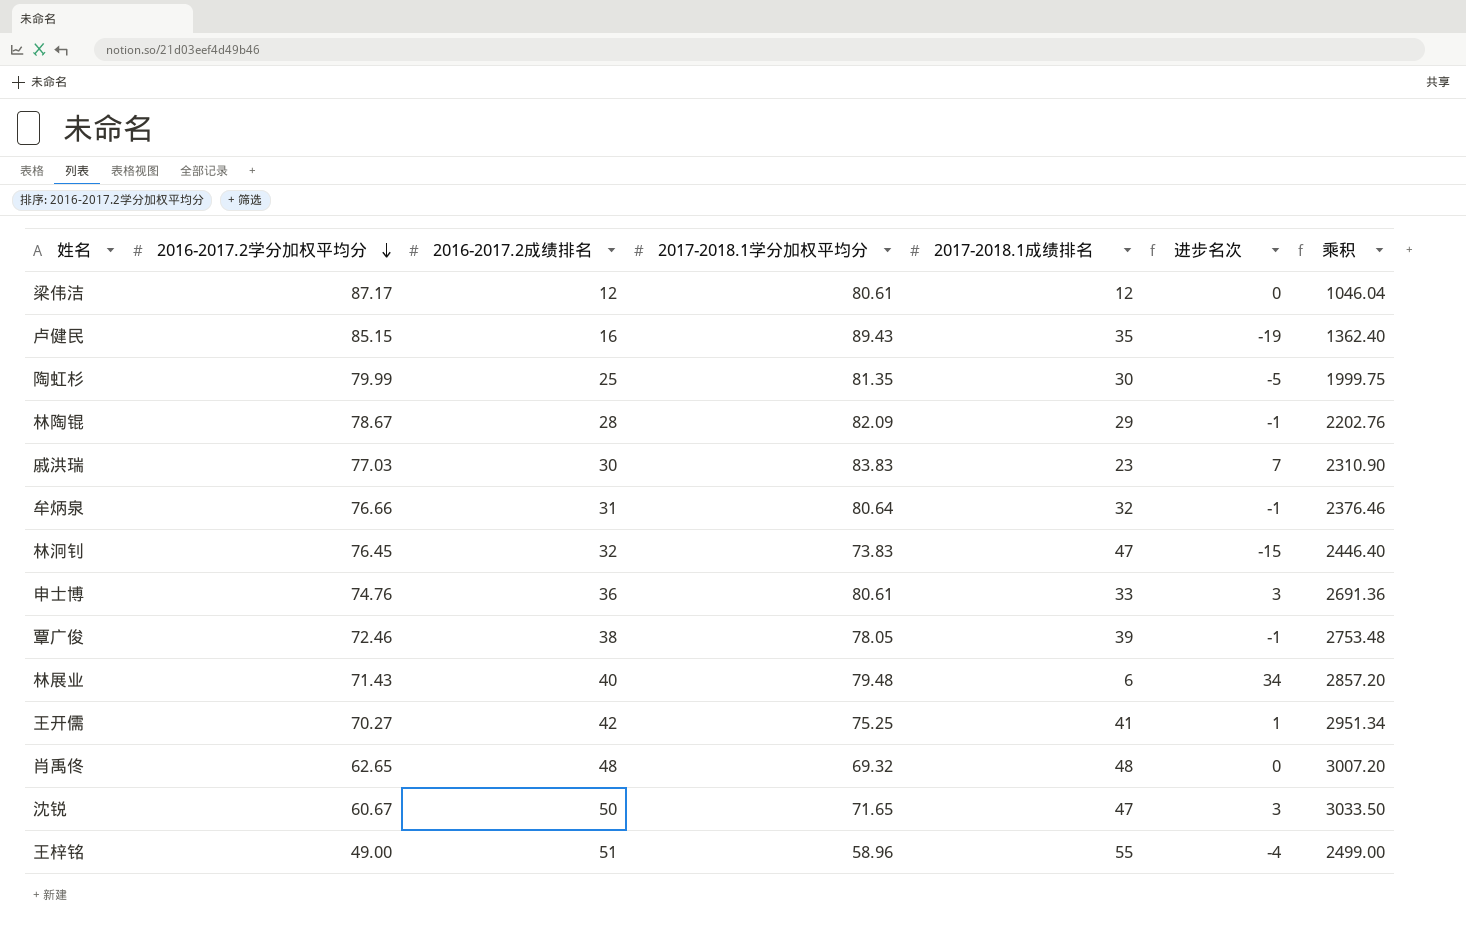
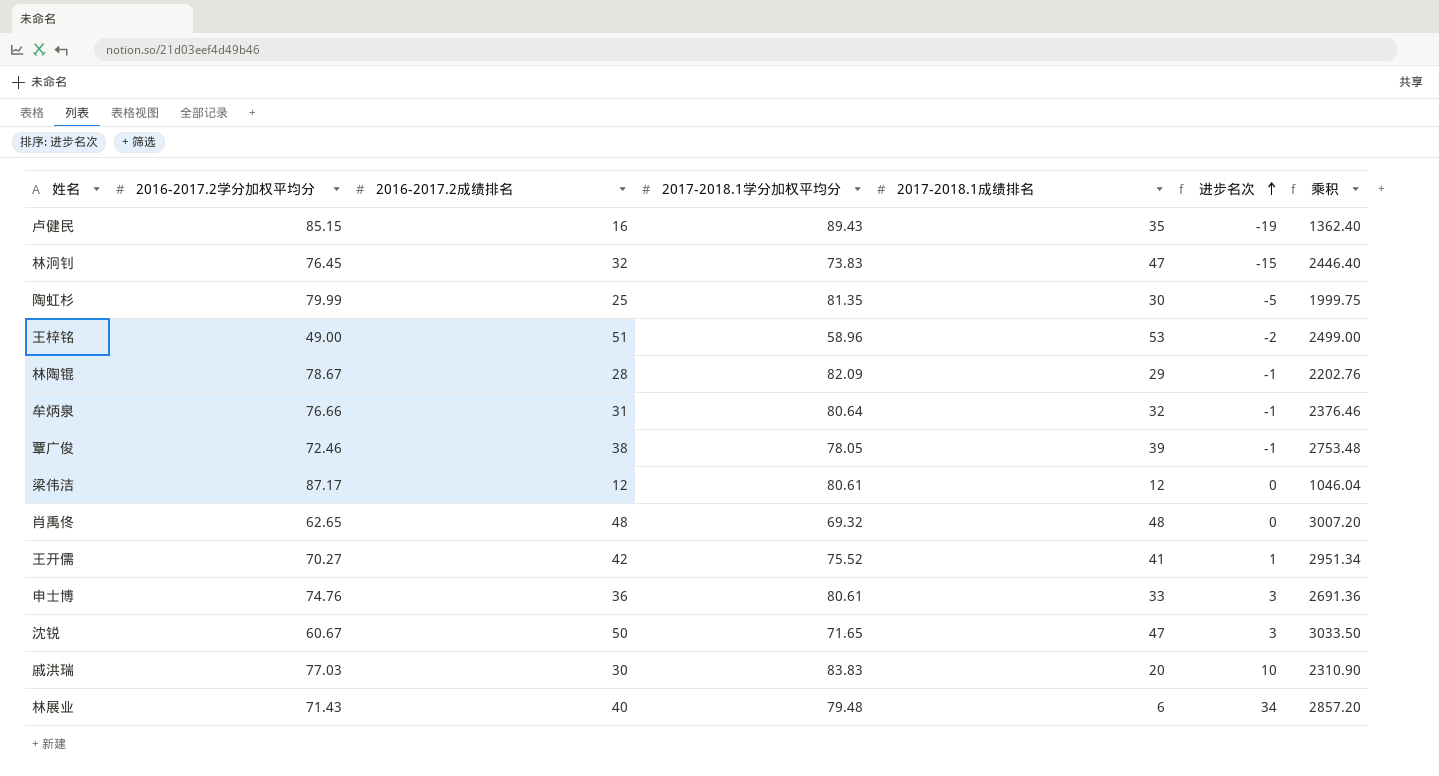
row order: 2016-2017.2学分加权平均分 descending -> 进步名次 ascending
王梓铭 | 2017-2018.1成绩排名: 55 -> 53
王梓铭 | 进步名次: -4 -> -2
王开儒 | 2017-2018.1学分加权平均分: 75.25 -> 75.52
戚洪瑞 | 2017-2018.1成绩排名: 23 -> 20
戚洪瑞 | 进步名次: 7 -> 10

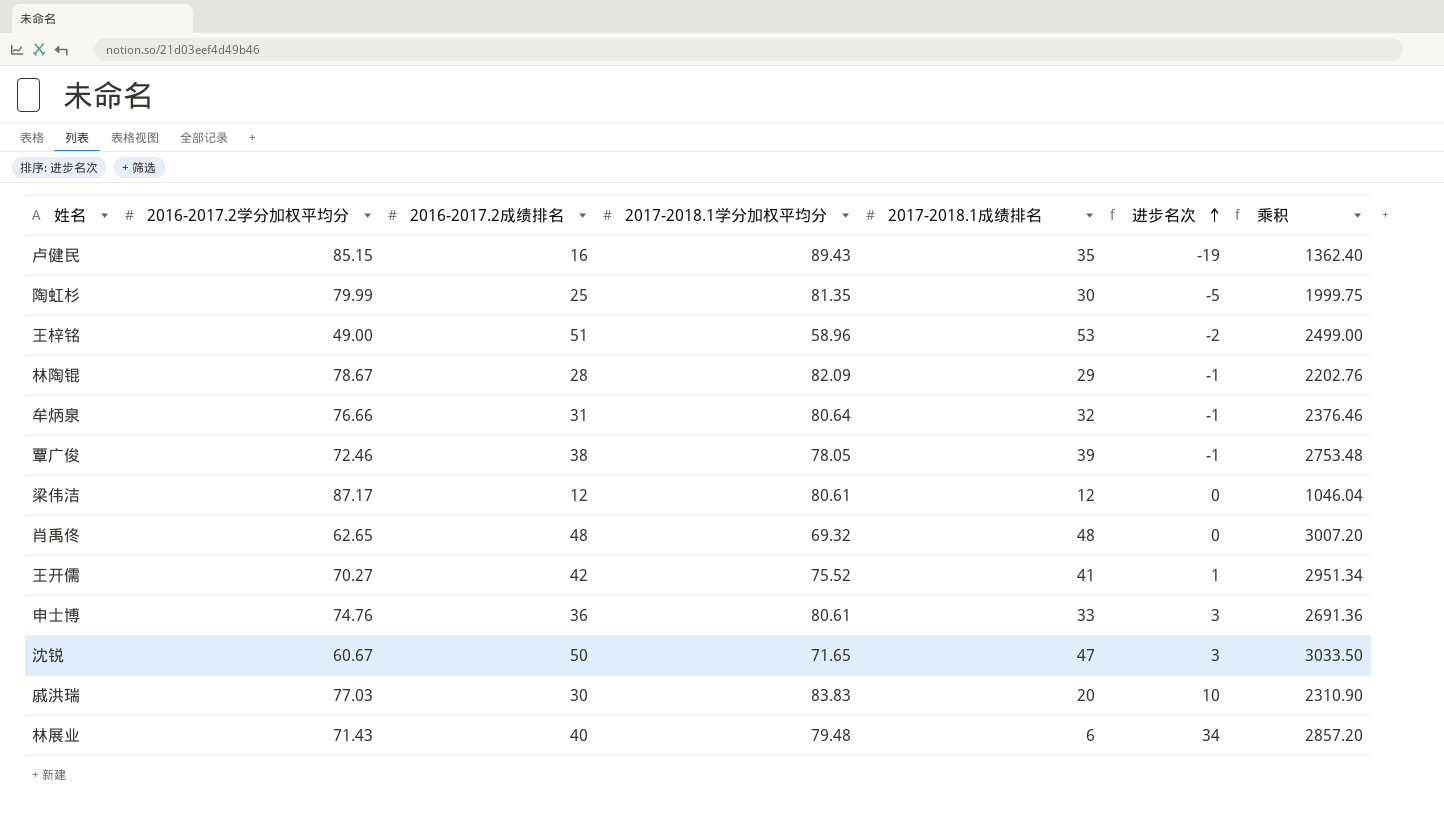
row 林泂钊: 76.45 | 32 | 73.83 | 47 | -15 | 2446.40 -> none

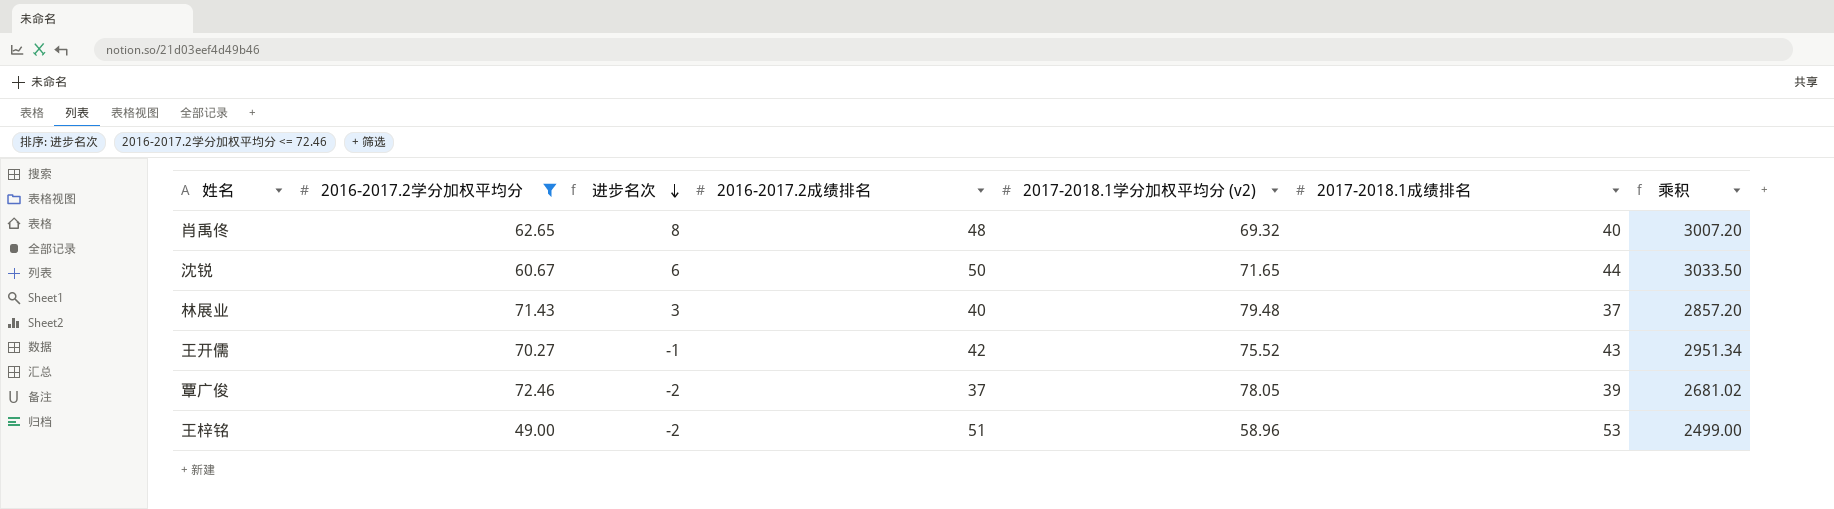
filter: none -> 2016-2017.2学分加权平均分 <= 72.46
row order: 进步名次 ascending -> 进步名次 descending
column 进步名次 | position: 6 -> 3
column name: 2017-2018.1学分加权平均分 -> 2017-2018.1学分加权平均分 (v2)
肖禹佟 | 进步名次: 0 -> 8
肖禹佟 | 2017-2018.1成绩排名: 48 -> 40
沈锐 | 进步名次: 3 -> 6
沈锐 | 2017-2018.1成绩排名: 47 -> 44
林展业 | 进步名次: 34 -> 3
林展业 | 2017-2018.1成绩排名: 6 -> 37
王开儒 | 进步名次: 1 -> -1
王开儒 | 2017-2018.1成绩排名: 41 -> 43
覃广俊 | 进步名次: -1 -> -2
覃广俊 | 2016-2017.2成绩排名: 38 -> 37
覃广俊 | 乘积: 2753.48 -> 2681.02

